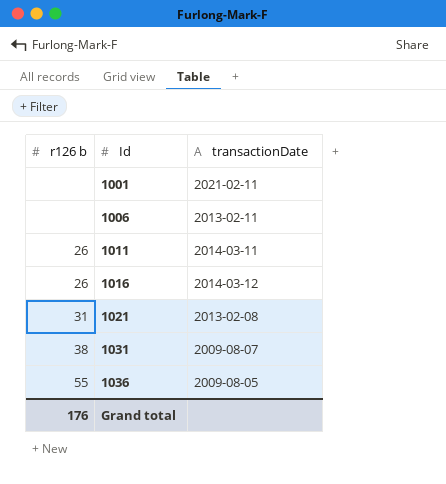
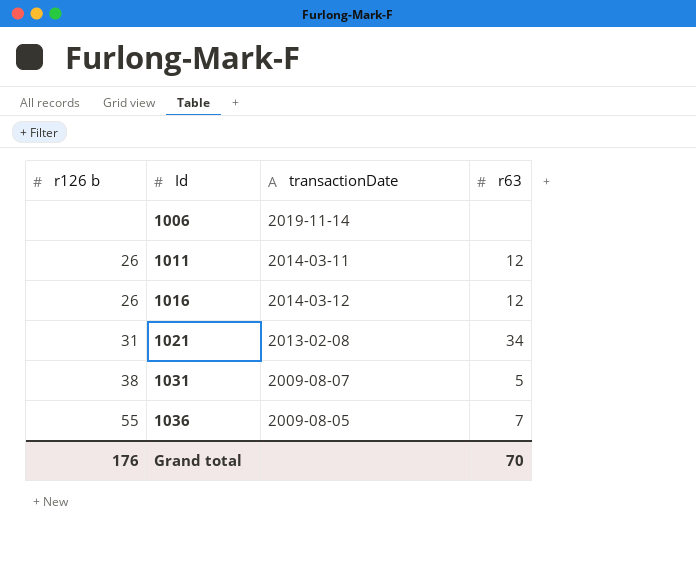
column r63 | position: none -> 4
row 1001: none | 2021-02-11 -> none
1006 | transactionDate: 2013-02-11 -> 2019-11-14

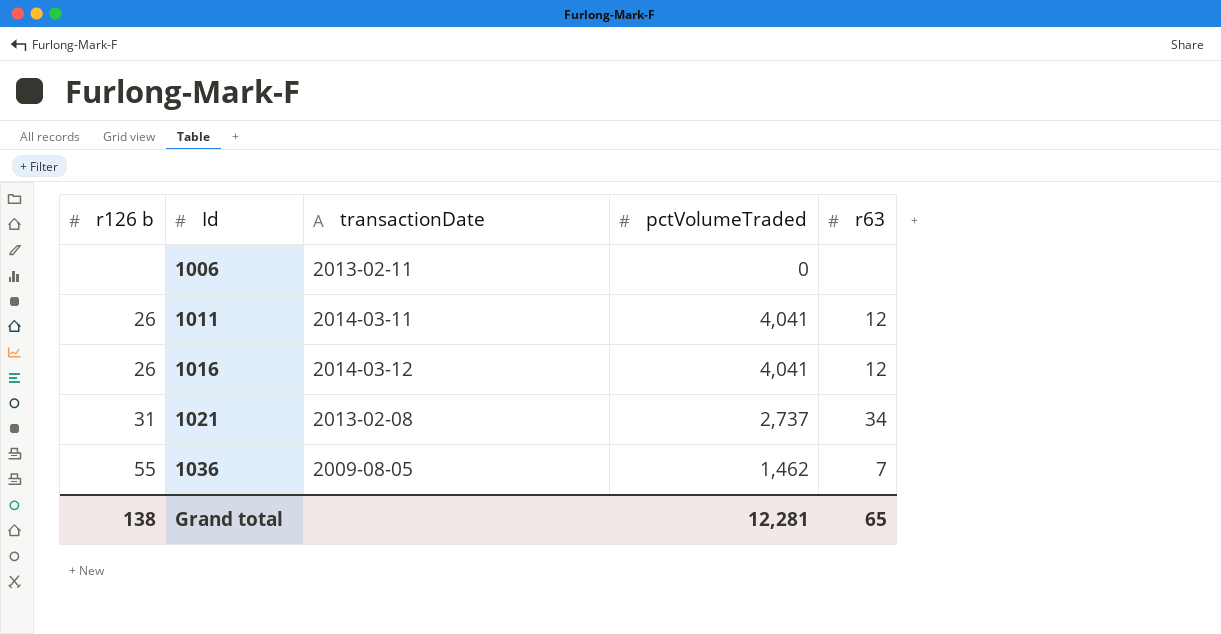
column pctVolumeTraded | position: none -> 4
row 1031: 38 | 2009-08-07 | 5 -> none
1006 | transactionDate: 2019-11-14 -> 2013-02-11
Grand total | r126 b: 176 -> 138
Grand total | r63: 70 -> 65

